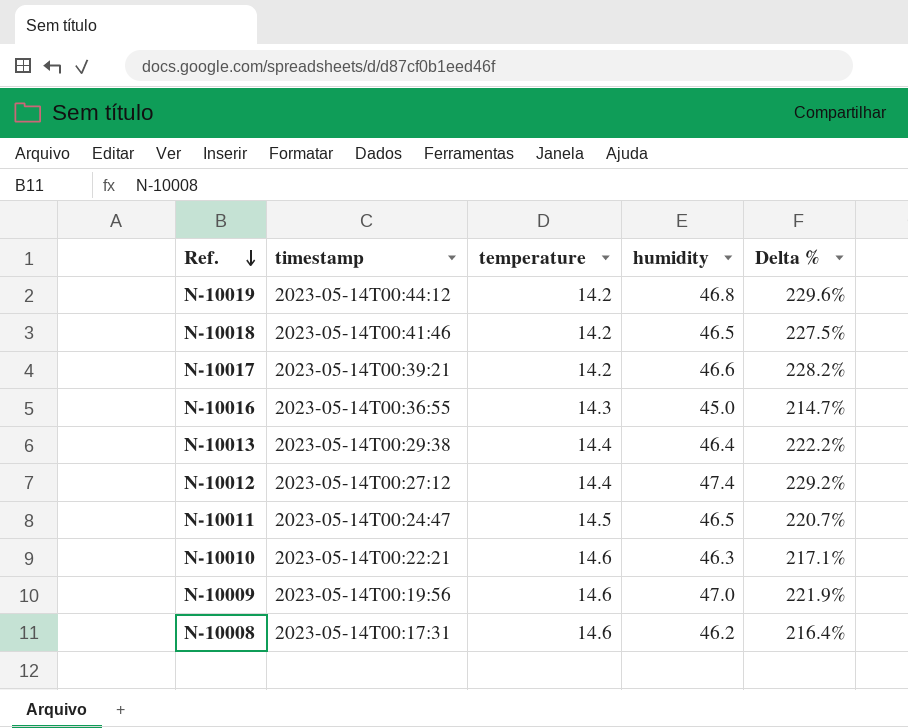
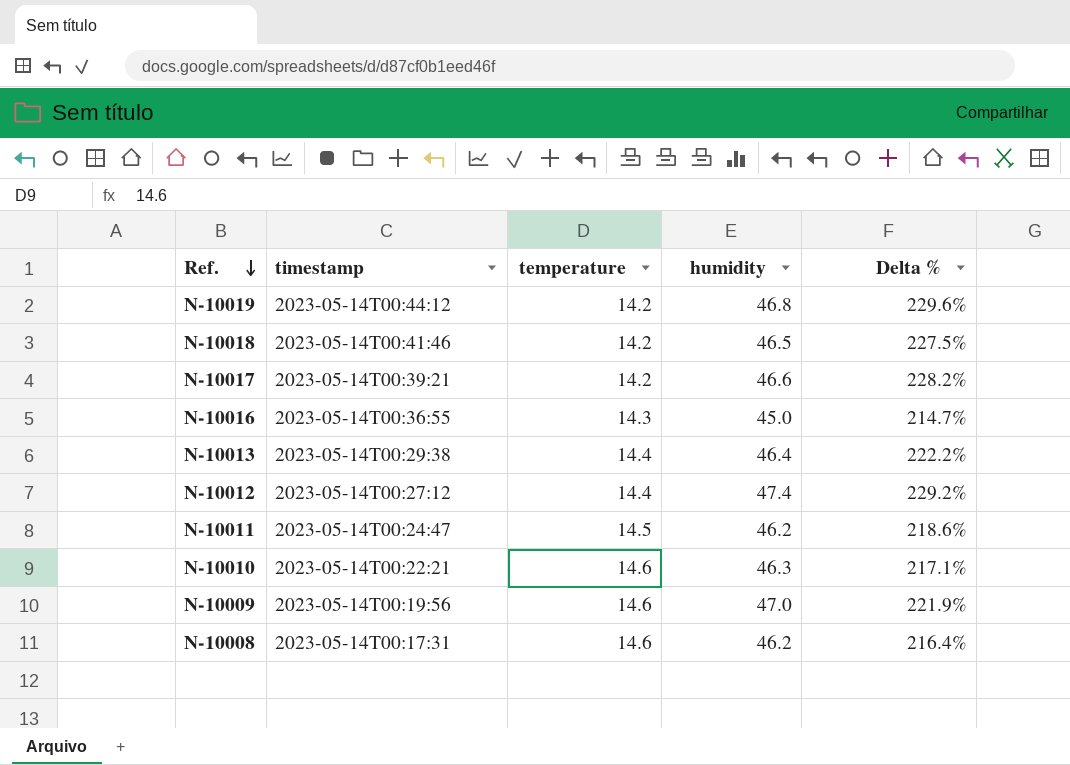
N-10011 | humidity: 46.5 -> 46.2
N-10011 | Delta %: 220.7% -> 218.6%

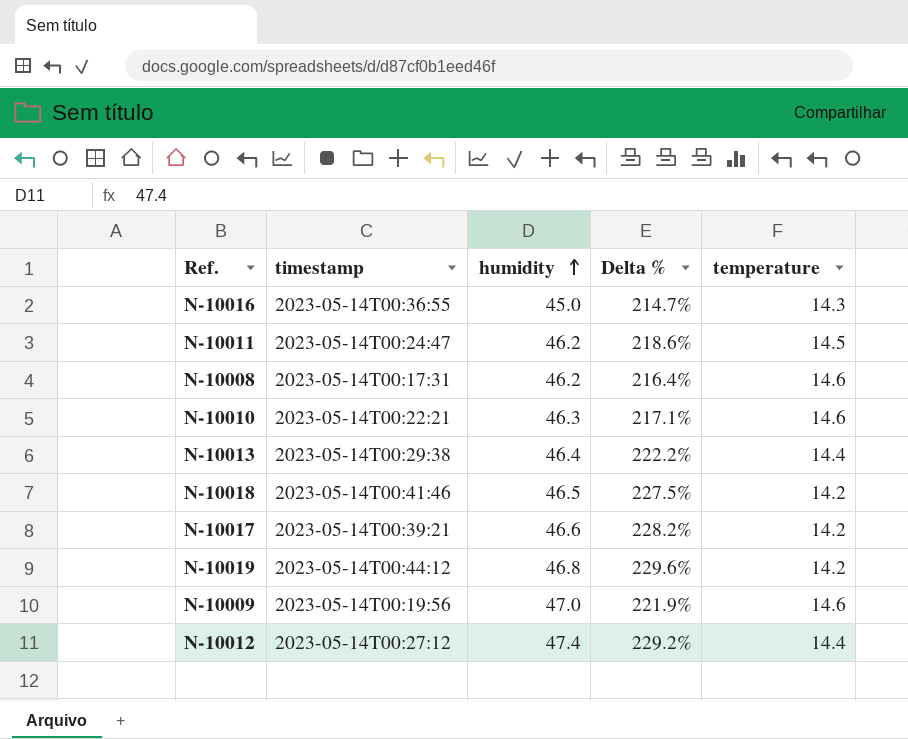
row order: Ref. descending -> humidity ascending
column temperature | position: 3 -> 5

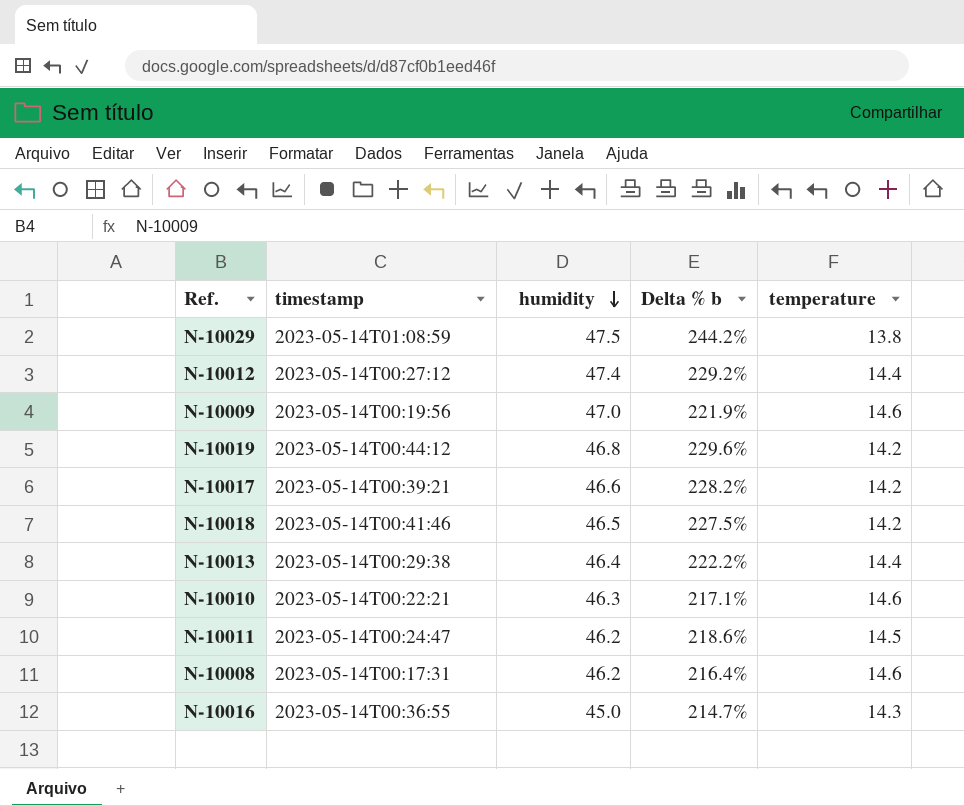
row order: humidity ascending -> humidity descending
column name: Delta % -> Delta % b
row N-10029: none -> 2023-05-14T01:08:59 | 47.5 | 244.2% | 13.8

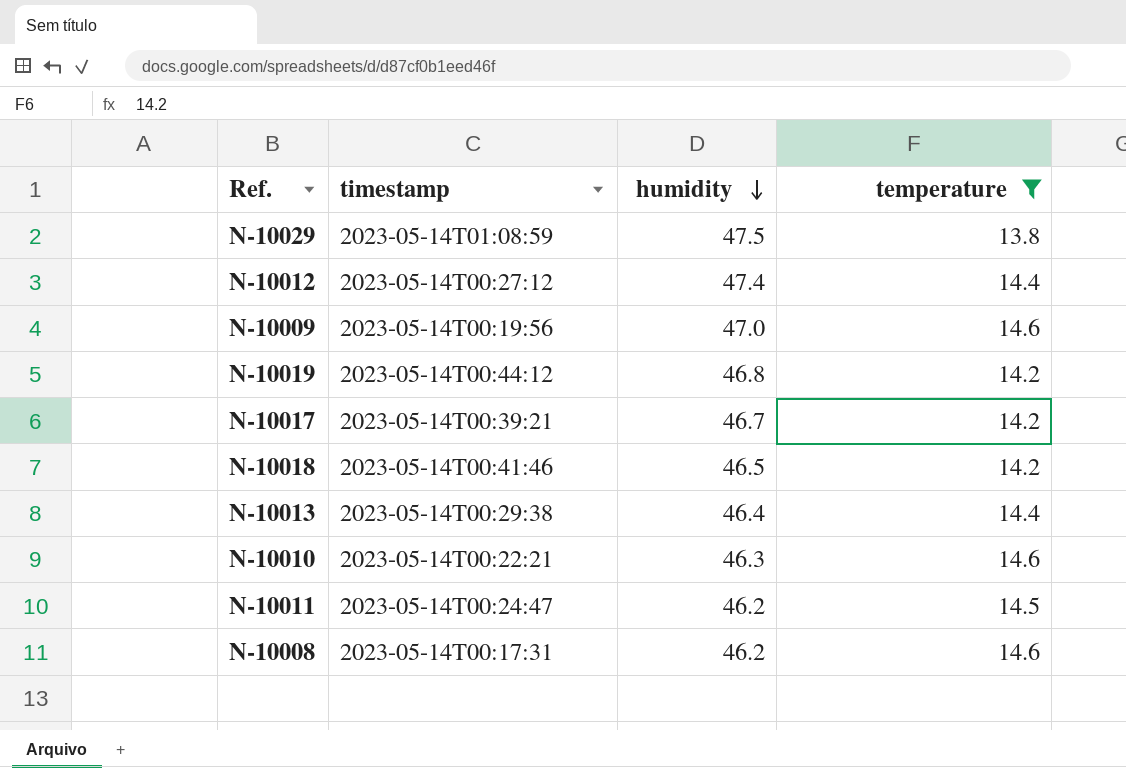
filter: none -> temperature != 14.3
column Delta % b | formula: ([humidity] - [temperature]) / [temperature] -> none
N-10017 | humidity: 46.6 -> 46.7

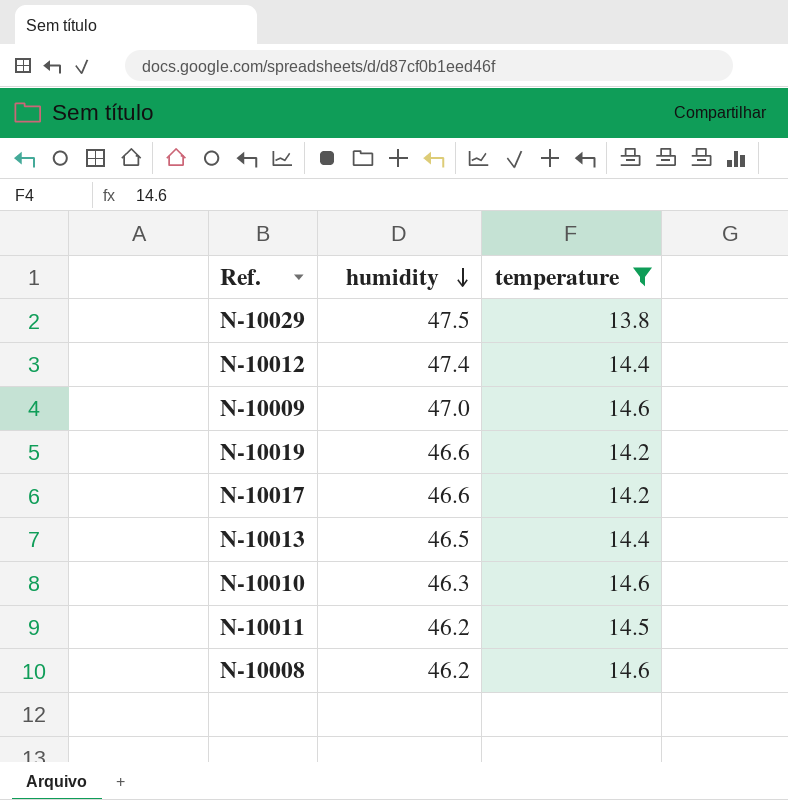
column timestamp | position: 2 -> none
row N-10018: 2023-05-14T00:41:46 | 46.5 | 14.2 -> none
N-10019 | humidity: 46.8 -> 46.6
N-10017 | humidity: 46.7 -> 46.6
N-10013 | humidity: 46.4 -> 46.5

